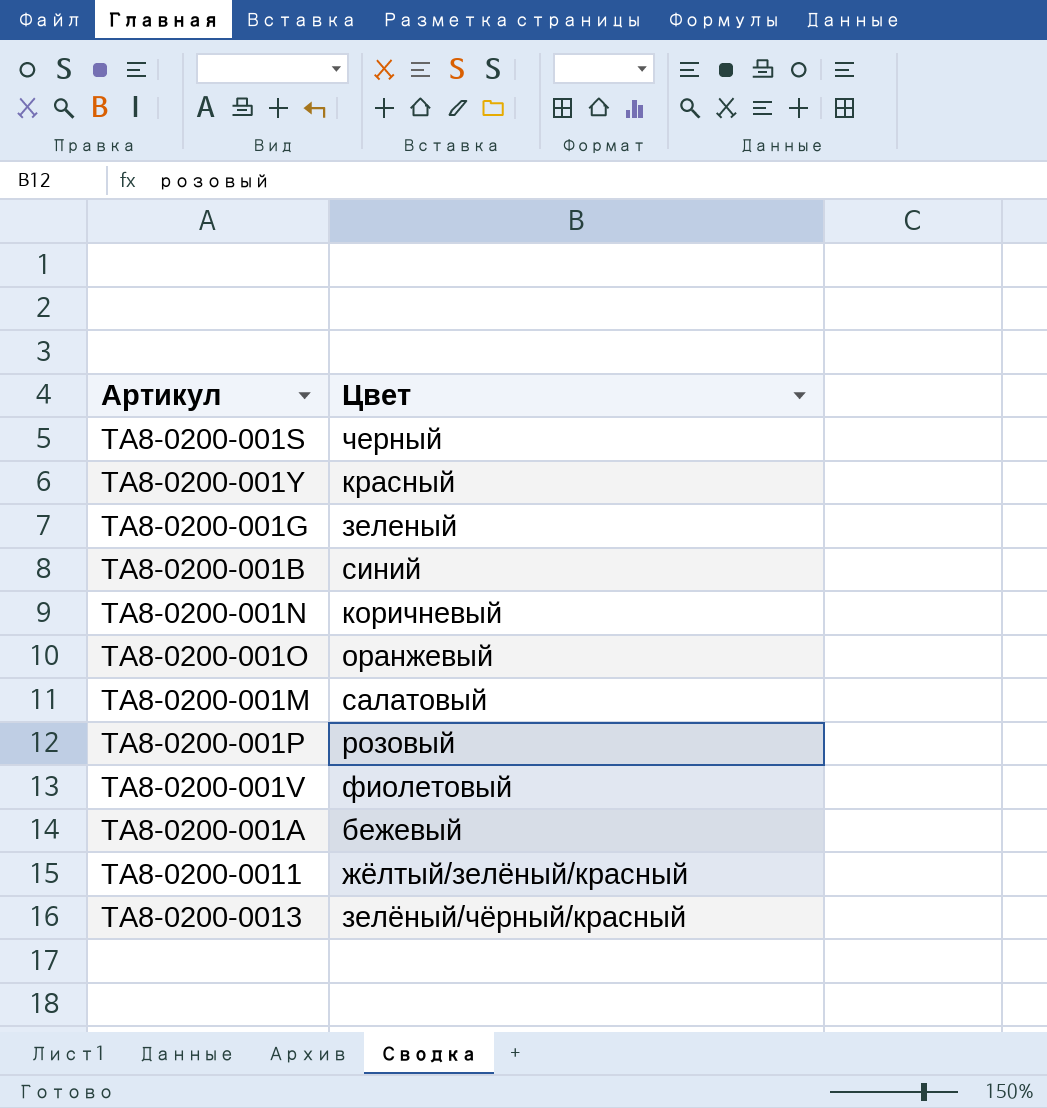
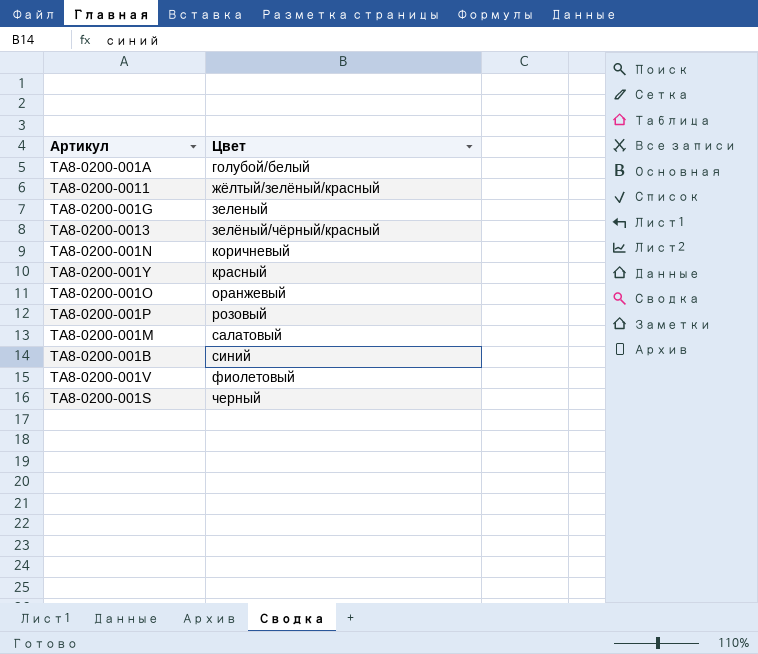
row order: none -> Цвет ascending
TA8-0200-001A | Цвет: бежевый -> голубой/белый

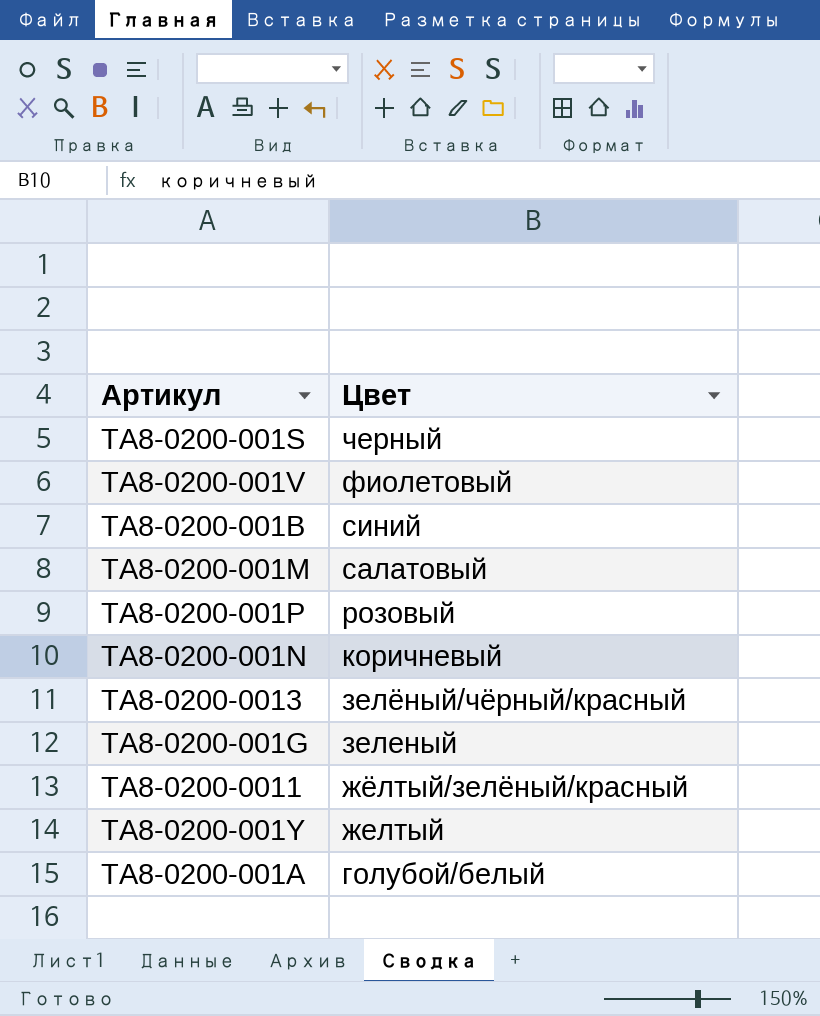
row order: Цвет ascending -> Цвет descending
row TA8-0200-001O: оранжевый -> none
TA8-0200-001Y | Цвет: красный -> желтый

